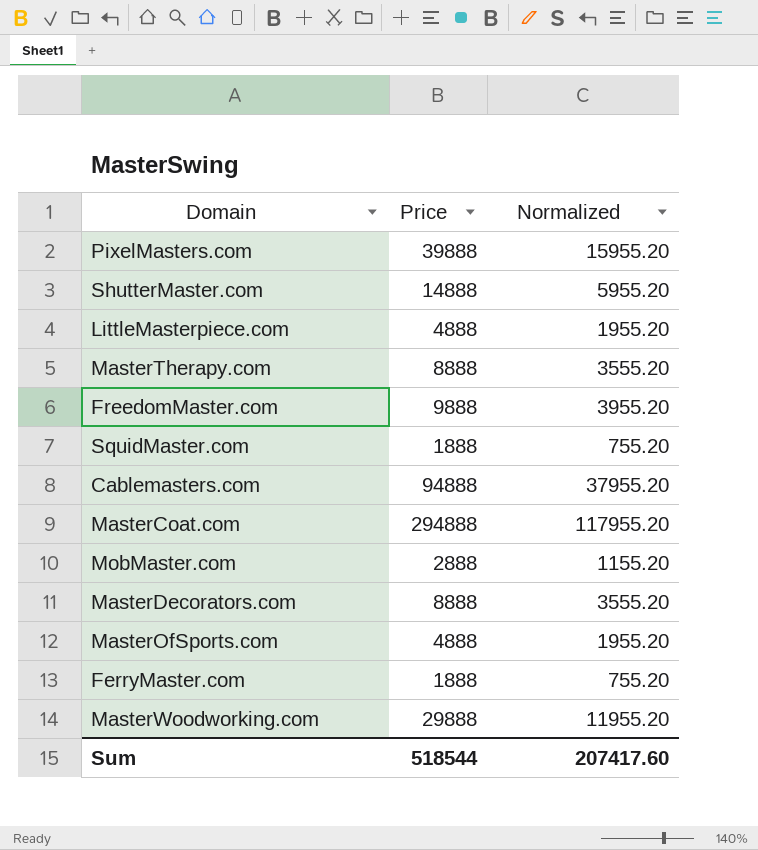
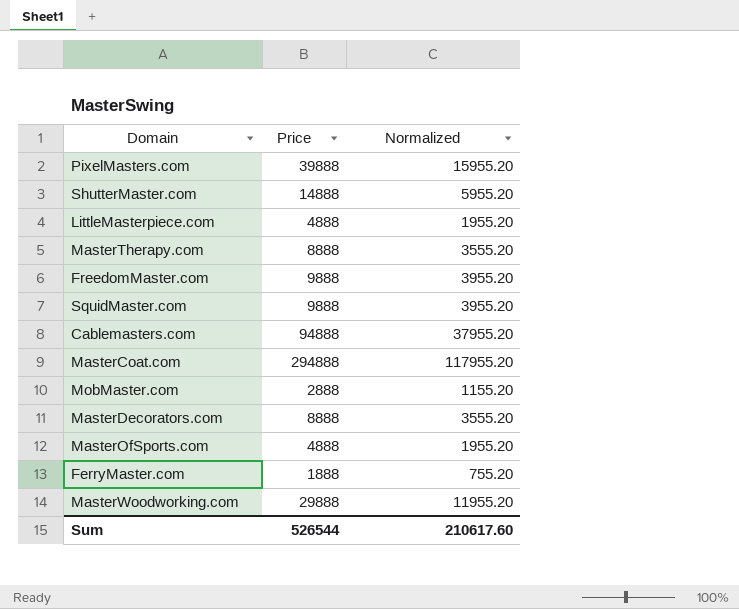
SquidMaster.com | Price: 1888 -> 9888
SquidMaster.com | Normalized: 755.20 -> 3955.20
Sum | Price: 518544 -> 526544
Sum | Normalized: 207417.60 -> 210617.60

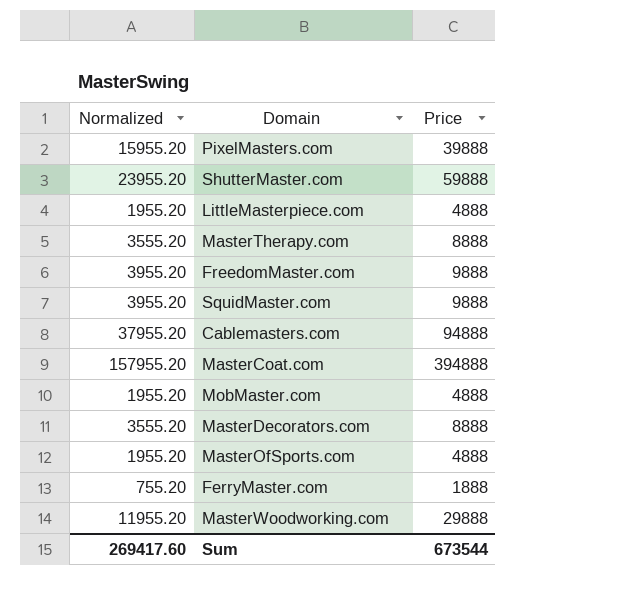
column Normalized | position: 3 -> 1
ShutterMaster.com | Normalized: 5955.20 -> 23955.20
ShutterMaster.com | Price: 14888 -> 59888
MasterCoat.com | Normalized: 117955.20 -> 157955.20
MasterCoat.com | Price: 294888 -> 394888
MobMaster.com | Normalized: 1155.20 -> 1955.20
MobMaster.com | Price: 2888 -> 4888
Sum | Normalized: 210617.60 -> 269417.60
Sum | Price: 526544 -> 673544

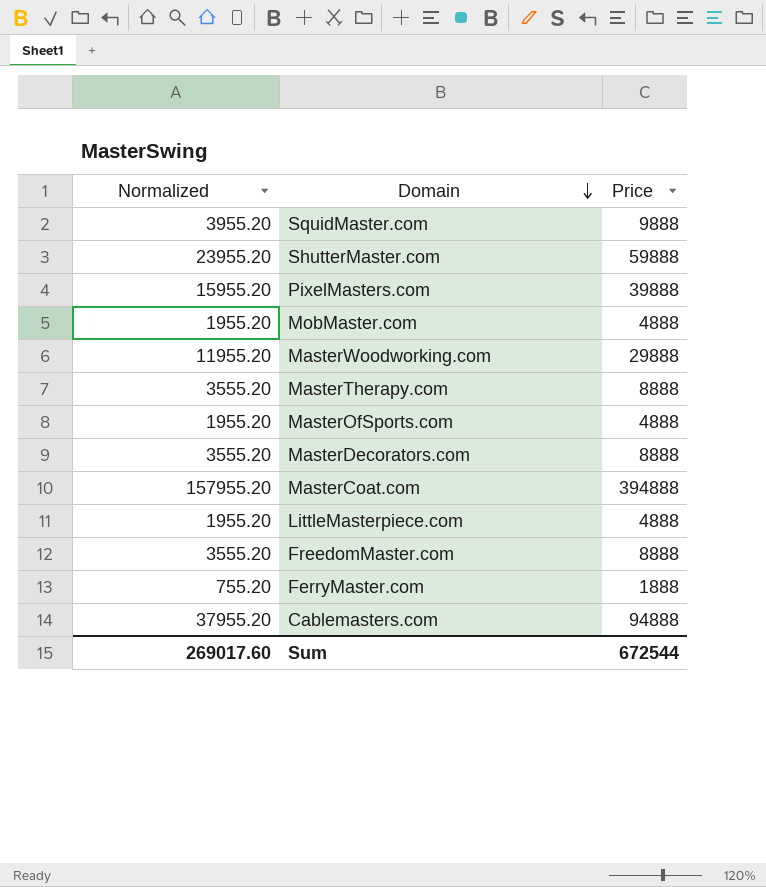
row order: none -> Domain descending
FreedomMaster.com | Normalized: 3955.20 -> 3555.20
FreedomMaster.com | Price: 9888 -> 8888
Sum | Normalized: 269417.60 -> 269017.60
Sum | Price: 673544 -> 672544

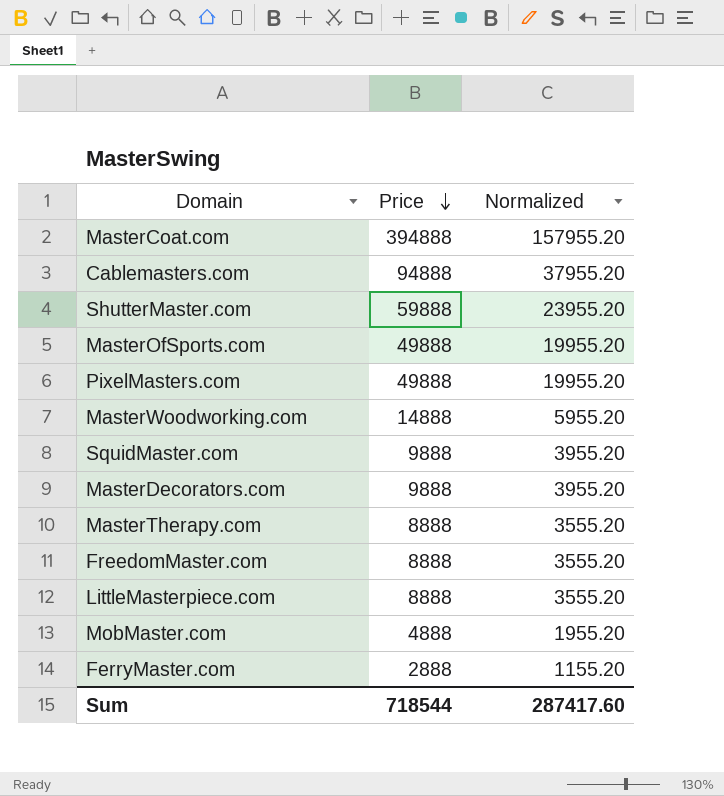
row order: Domain descending -> Price descending
column Normalized | position: 1 -> 3
MasterOfSports.com | Price: 4888 -> 49888
MasterOfSports.com | Normalized: 1955.20 -> 19955.20
PixelMasters.com | Price: 39888 -> 49888
PixelMasters.com | Normalized: 15955.20 -> 19955.20
MasterWoodworking.com | Price: 29888 -> 14888
MasterWoodworking.com | Normalized: 11955.20 -> 5955.20
MasterDecorators.com | Price: 8888 -> 9888
MasterDecorators.com | Normalized: 3555.20 -> 3955.20
LittleMasterpiece.com | Price: 4888 -> 8888
LittleMasterpiece.com | Normalized: 1955.20 -> 3555.20
FerryMaster.com | Price: 1888 -> 2888
FerryMaster.com | Normalized: 755.20 -> 1155.20
Sum | Price: 672544 -> 718544
Sum | Normalized: 269017.60 -> 287417.60

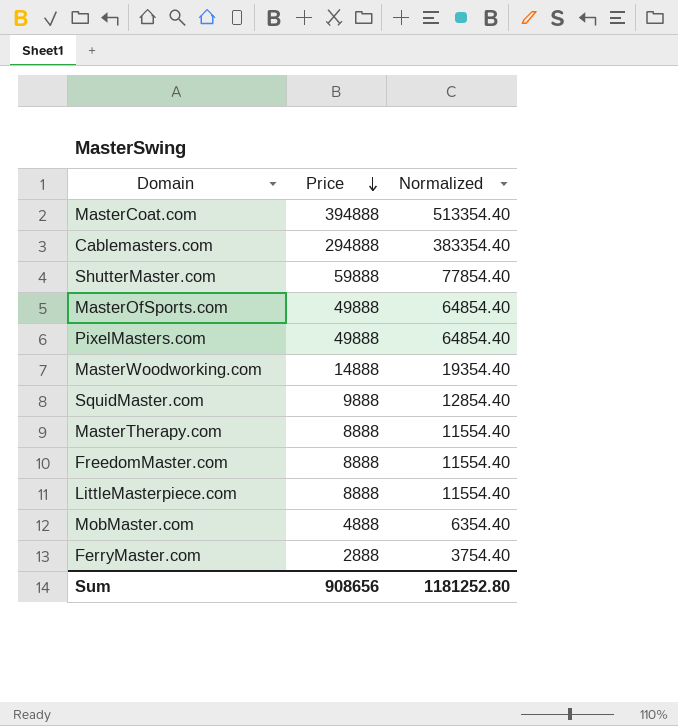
column Normalized | formula: [Price] * 0.4 -> [Price] * 1.3
row MasterDecorators.com: 9888 | 3955.20 -> none
Cablemasters.com | Price: 94888 -> 294888
Sum | Price: 718544 -> 908656
Sum | Normalized: 287417.60 -> 1181252.80

